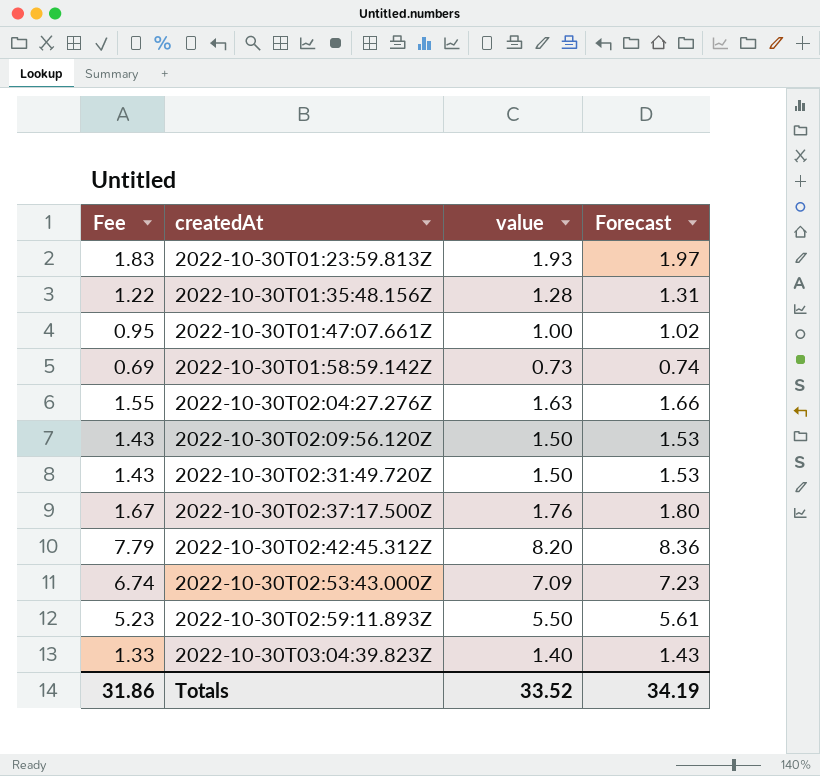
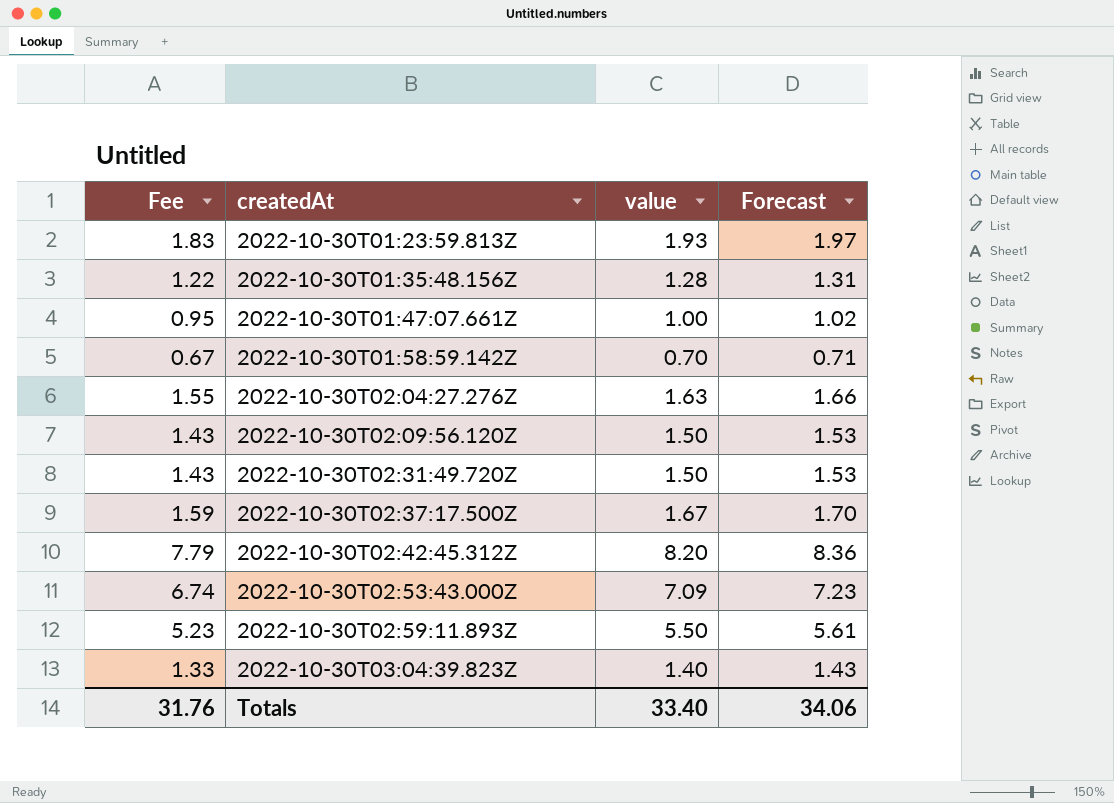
2022-10-30T01:58:59.142Z | Fee: 0.69 -> 0.67
2022-10-30T01:58:59.142Z | value: 0.73 -> 0.70
2022-10-30T01:58:59.142Z | Forecast: 0.74 -> 0.71
2022-10-30T02:37:17.500Z | Fee: 1.67 -> 1.59
2022-10-30T02:37:17.500Z | value: 1.76 -> 1.67
2022-10-30T02:37:17.500Z | Forecast: 1.80 -> 1.70
Totals | Fee: 31.86 -> 31.76
Totals | value: 33.52 -> 33.40
Totals | Forecast: 34.19 -> 34.06

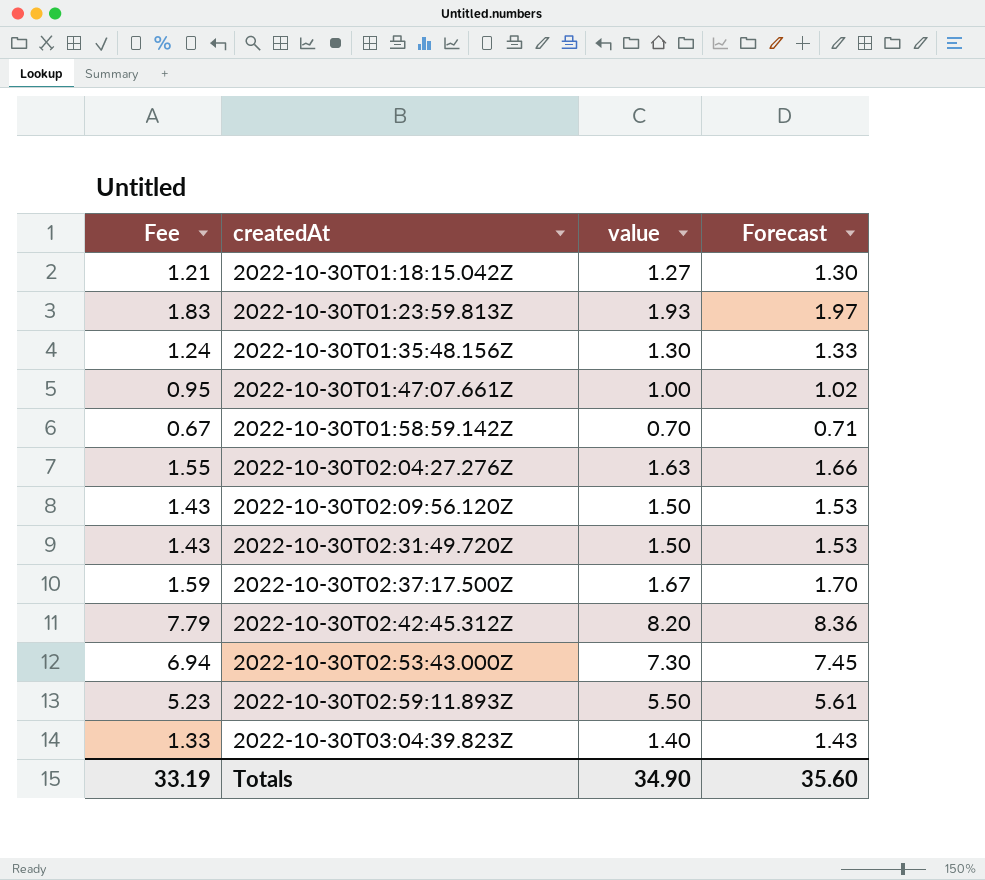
row 2022-10-30T01:18:15.042Z: none -> 1.21 | 1.27 | 1.30
2022-10-30T01:35:48.156Z | Fee: 1.22 -> 1.24
2022-10-30T01:35:48.156Z | value: 1.28 -> 1.30
2022-10-30T01:35:48.156Z | Forecast: 1.31 -> 1.33
2022-10-30T02:53:43.000Z | Fee: 6.74 -> 6.94
2022-10-30T02:53:43.000Z | value: 7.09 -> 7.30
2022-10-30T02:53:43.000Z | Forecast: 7.23 -> 7.45
Totals | Fee: 31.76 -> 33.19
Totals | value: 33.40 -> 34.90
Totals | Forecast: 34.06 -> 35.60

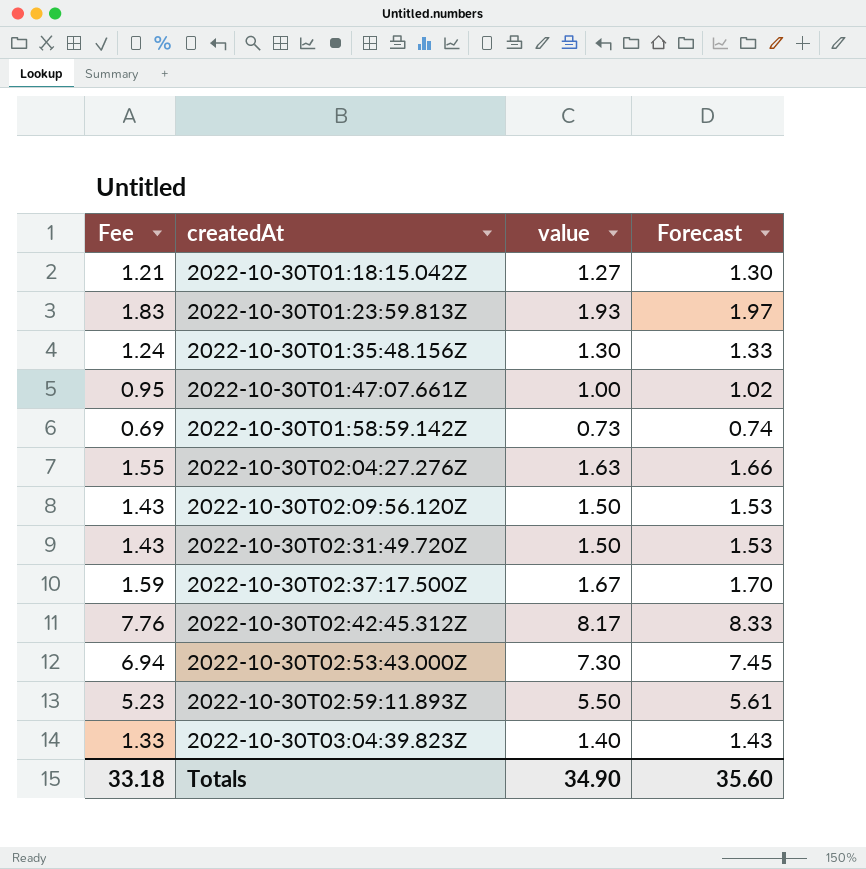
2022-10-30T01:58:59.142Z | Fee: 0.67 -> 0.69
2022-10-30T01:58:59.142Z | value: 0.70 -> 0.73
2022-10-30T01:58:59.142Z | Forecast: 0.71 -> 0.74
2022-10-30T02:42:45.312Z | Fee: 7.79 -> 7.76
2022-10-30T02:42:45.312Z | value: 8.20 -> 8.17
2022-10-30T02:42:45.312Z | Forecast: 8.36 -> 8.33
Totals | Fee: 33.19 -> 33.18

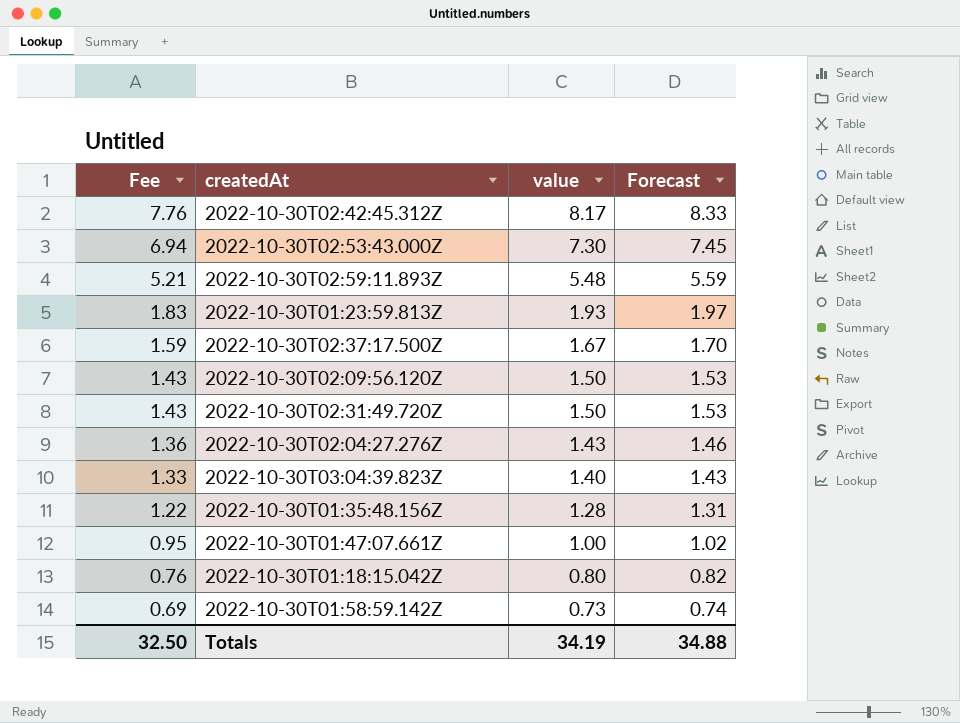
row order: createdAt ascending -> Fee descending
2022-10-30T02:59:11.893Z | Fee: 5.23 -> 5.21
2022-10-30T02:59:11.893Z | value: 5.50 -> 5.48
2022-10-30T02:59:11.893Z | Forecast: 5.61 -> 5.59
2022-10-30T02:04:27.276Z | Fee: 1.55 -> 1.36
2022-10-30T02:04:27.276Z | value: 1.63 -> 1.43
2022-10-30T02:04:27.276Z | Forecast: 1.66 -> 1.46
2022-10-30T01:35:48.156Z | Fee: 1.24 -> 1.22
2022-10-30T01:35:48.156Z | value: 1.30 -> 1.28
2022-10-30T01:35:48.156Z | Forecast: 1.33 -> 1.31
2022-10-30T01:18:15.042Z | Fee: 1.21 -> 0.76
2022-10-30T01:18:15.042Z | value: 1.27 -> 0.80
2022-10-30T01:18:15.042Z | Forecast: 1.30 -> 0.82
Totals | Fee: 33.18 -> 32.50
Totals | value: 34.90 -> 34.19
Totals | Forecast: 35.60 -> 34.88

